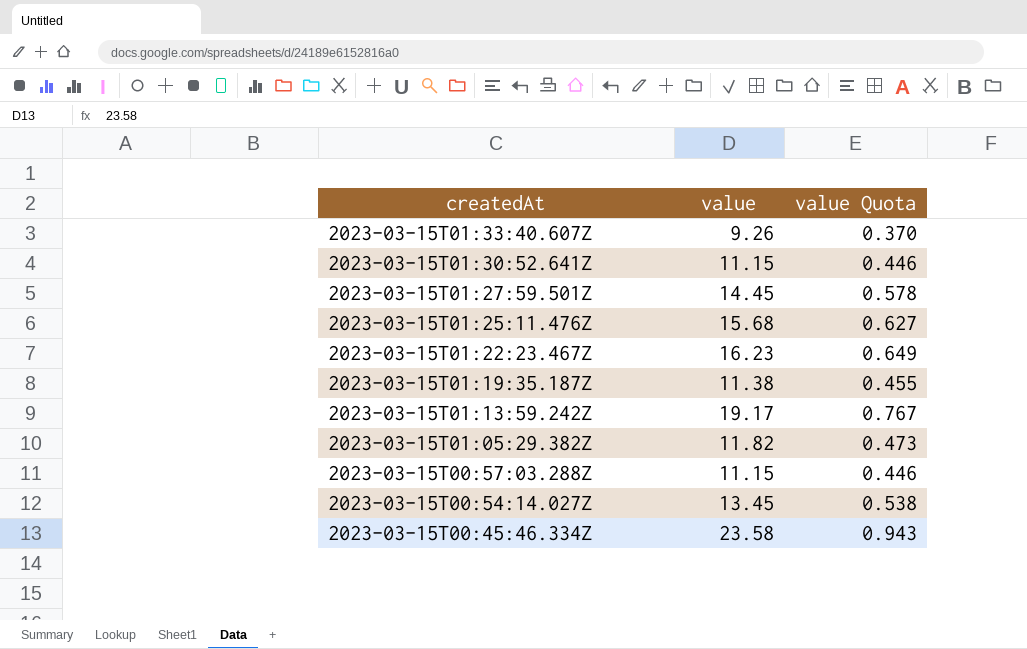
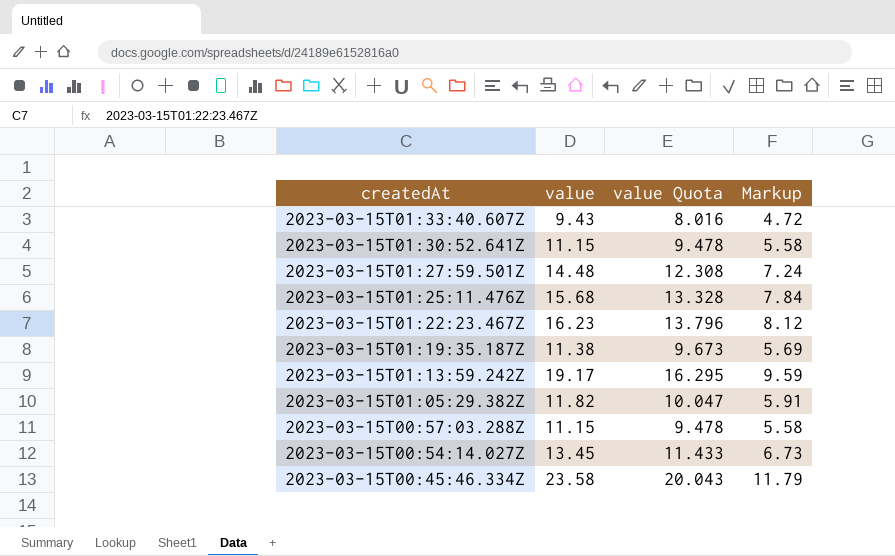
column value Quota | formula: [value] * 0.04 -> [value] * 0.85
column Markup | formula: none -> [value] * 0.5
2023-03-15T01:33:40.607Z | value: 9.26 -> 9.43
2023-03-15T01:27:59.501Z | value: 14.45 -> 14.48

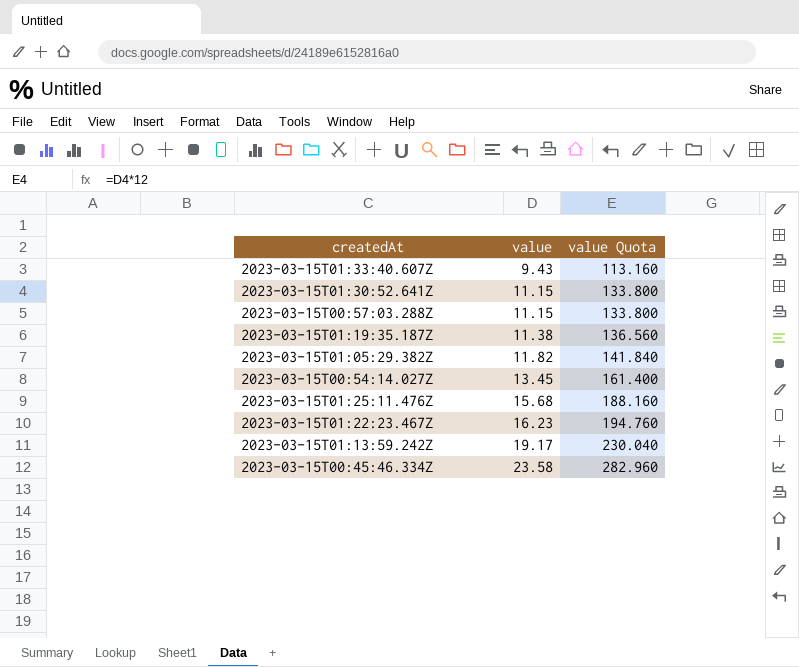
row order: createdAt descending -> value ascending
column Markup | formula: [value] * 0.5 -> none
column value Quota | formula: [value] * 0.85 -> [value] * 12
row 2023-03-15T01:27:59.501Z: 14.48 | 12.308 | 7.24 -> none

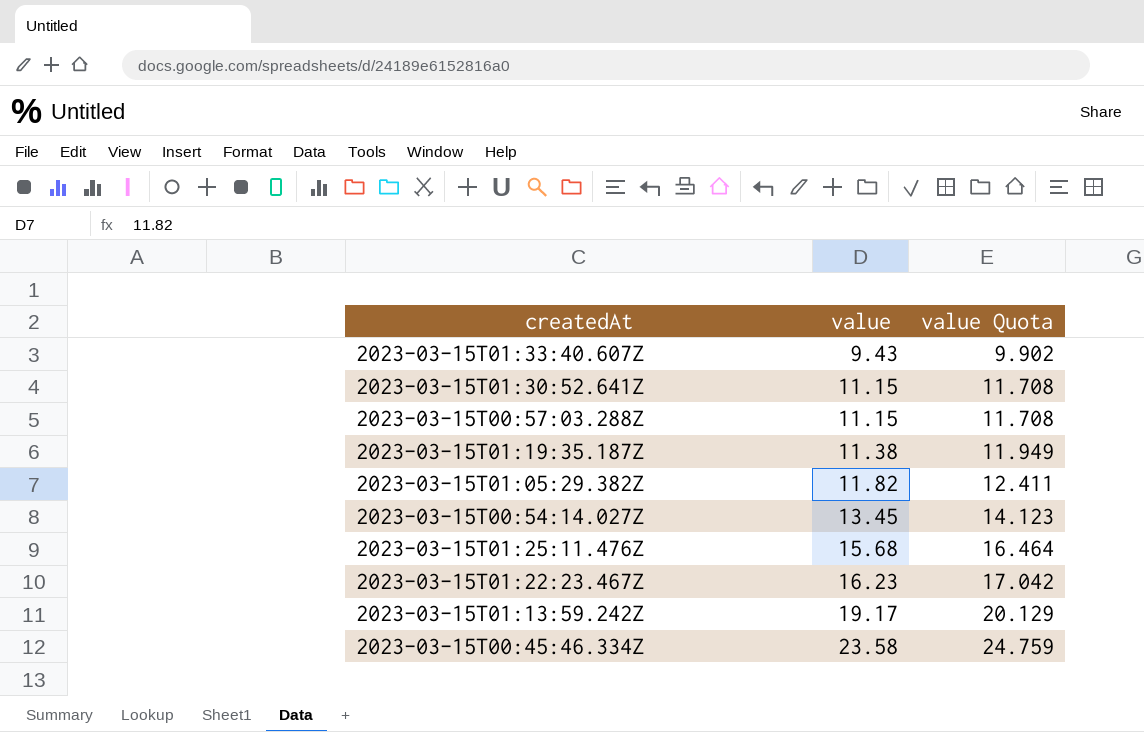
column value Quota | formula: [value] * 12 -> [value] * 1.05

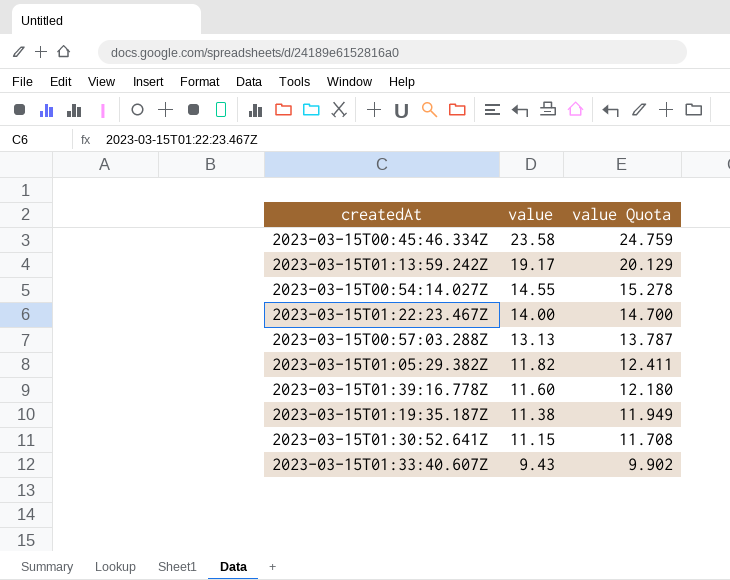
row order: value ascending -> value descending
row 2023-03-15T01:25:11.476Z: 15.68 | 16.464 -> none
2023-03-15T00:54:14.027Z | value: 13.45 -> 14.55
2023-03-15T00:54:14.027Z | value Quota: 14.123 -> 15.278
2023-03-15T01:22:23.467Z | value: 16.23 -> 14.00
2023-03-15T01:22:23.467Z | value Quota: 17.042 -> 14.700
2023-03-15T00:57:03.288Z | value: 11.15 -> 13.13
2023-03-15T00:57:03.288Z | value Quota: 11.708 -> 13.787
row 2023-03-15T01:39:16.778Z: none -> 11.60 | 12.180

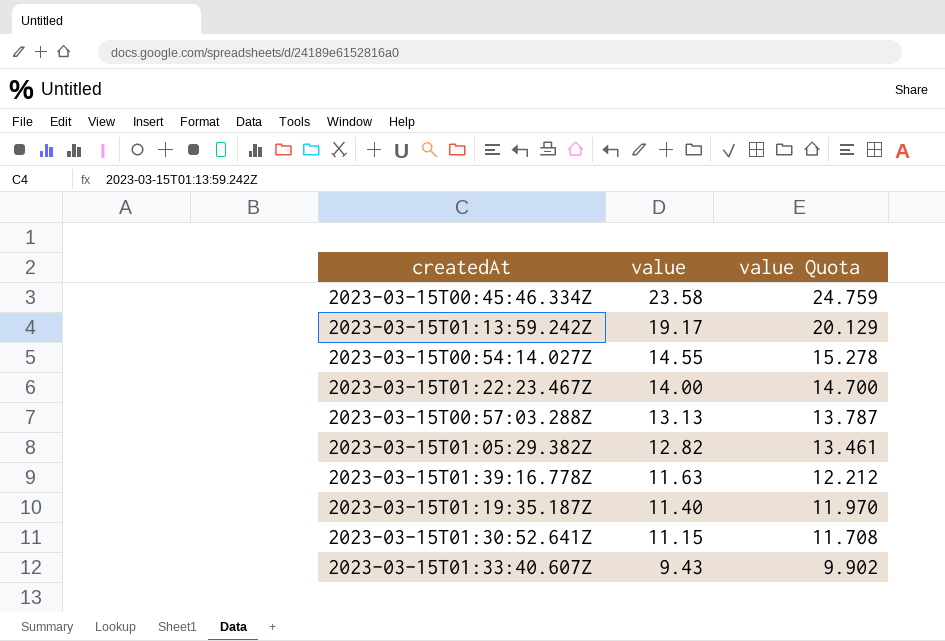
2023-03-15T01:05:29.382Z | value: 11.82 -> 12.82
2023-03-15T01:05:29.382Z | value Quota: 12.411 -> 13.461
2023-03-15T01:39:16.778Z | value: 11.60 -> 11.63
2023-03-15T01:39:16.778Z | value Quota: 12.180 -> 12.212
2023-03-15T01:19:35.187Z | value: 11.38 -> 11.40
2023-03-15T01:19:35.187Z | value Quota: 11.949 -> 11.970

